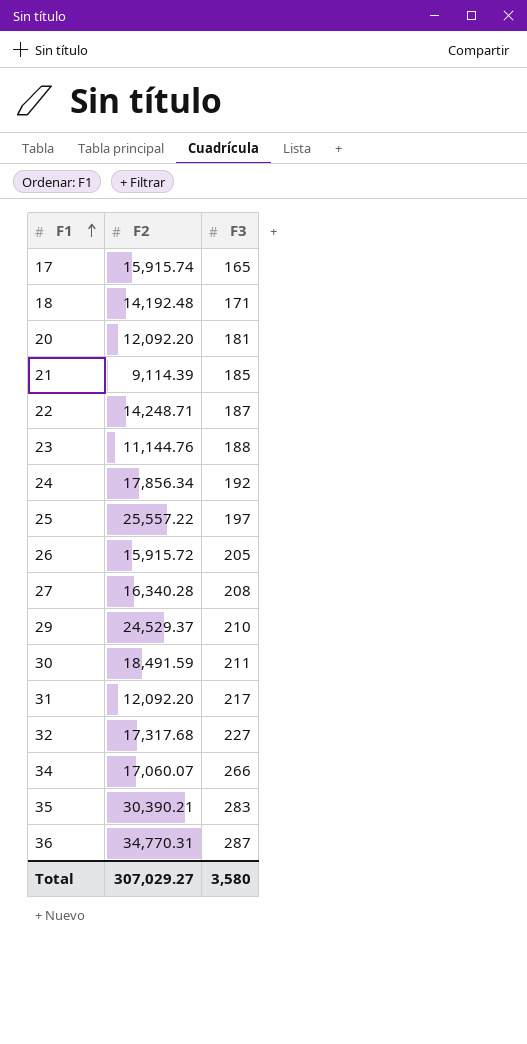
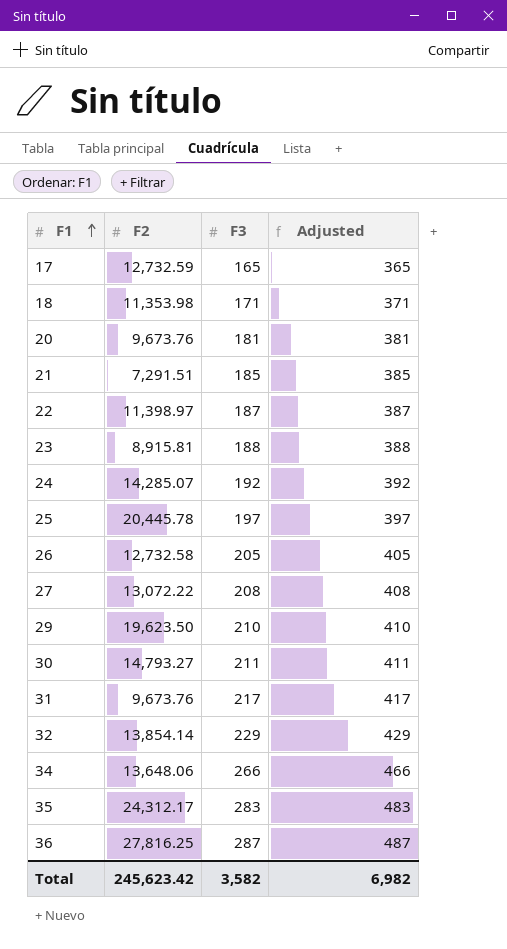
column Adjusted | formula: none -> [F3] + 200
17 | F2: 15,915.74 -> 12,732.59
18 | F2: 14,192.48 -> 11,353.98
20 | F2: 12,092.20 -> 9,673.76
21 | F2: 9,114.39 -> 7,291.51
22 | F2: 14,248.71 -> 11,398.97
23 | F2: 11,144.76 -> 8,915.81
24 | F2: 17,856.34 -> 14,285.07
25 | F2: 25,557.22 -> 20,445.78
26 | F2: 15,915.72 -> 12,732.58
27 | F2: 16,340.28 -> 13,072.22
29 | F2: 24,529.37 -> 19,623.50
30 | F2: 18,491.59 -> 14,793.27
31 | F2: 12,092.20 -> 9,673.76
32 | F2: 17,317.68 -> 13,854.14
32 | F3: 227 -> 229
34 | F2: 17,060.07 -> 13,648.06
35 | F2: 30,390.21 -> 24,312.17
36 | F2: 34,770.31 -> 27,816.25
Total | F2: 307,029.27 -> 245,623.42
Total | F3: 3,580 -> 3,582

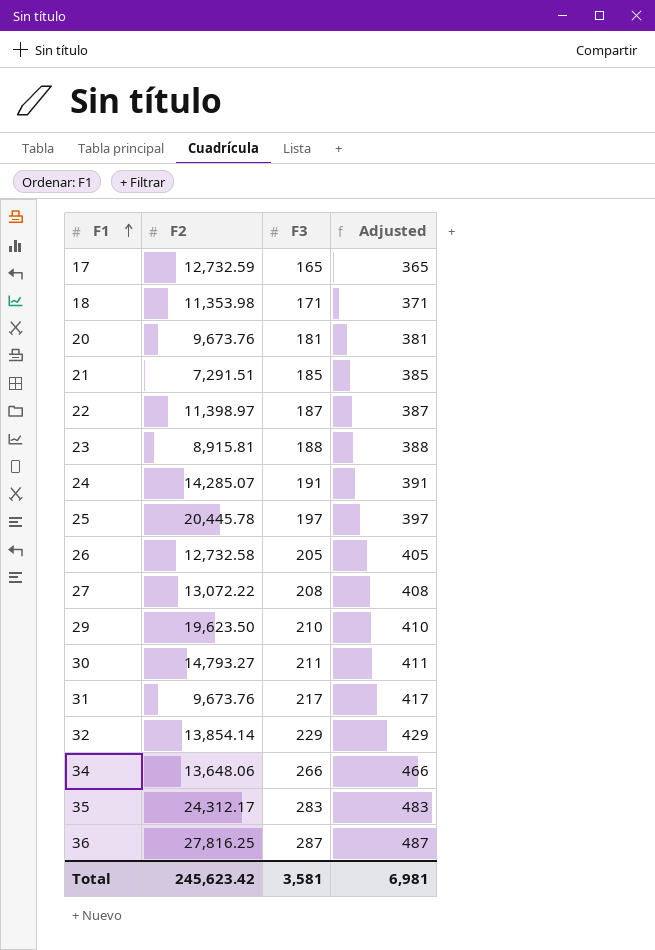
24 | F3: 192 -> 191
24 | Adjusted: 392 -> 391
Total | F3: 3,582 -> 3,581
Total | Adjusted: 6,982 -> 6,981

